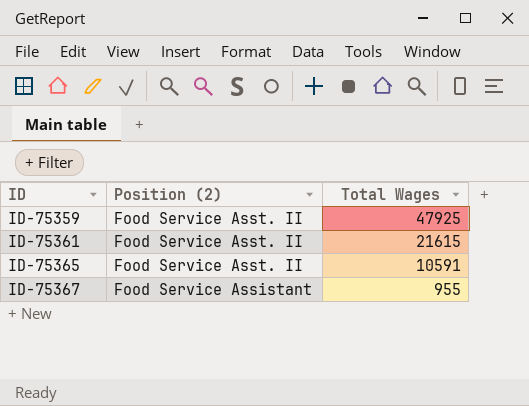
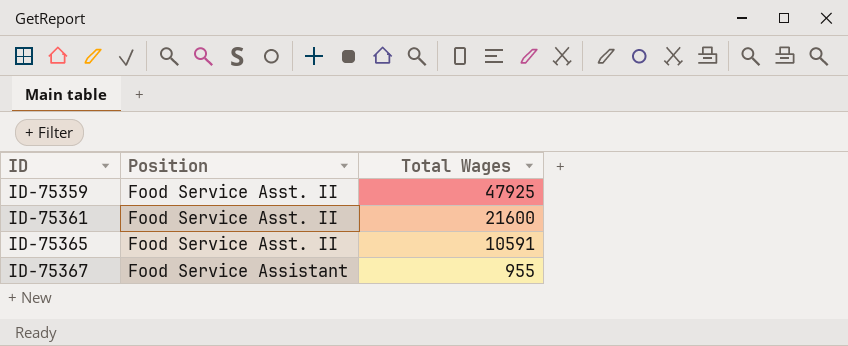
column name: Position (2) -> Position
ID-75361 | Total Wages: 21615 -> 21600

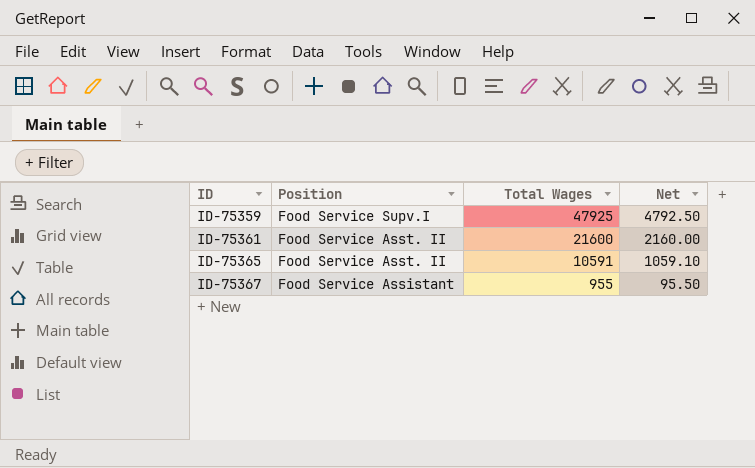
column Net | formula: none -> [Total Wages] * 0.1
ID-75359 | Position: Food Service Asst. II -> Food Service Supv.I

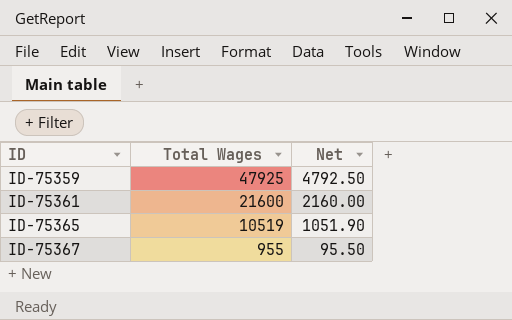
column Position | position: 2 -> none
ID-75365 | Total Wages: 10591 -> 10519
ID-75365 | Net: 1059.10 -> 1051.90

